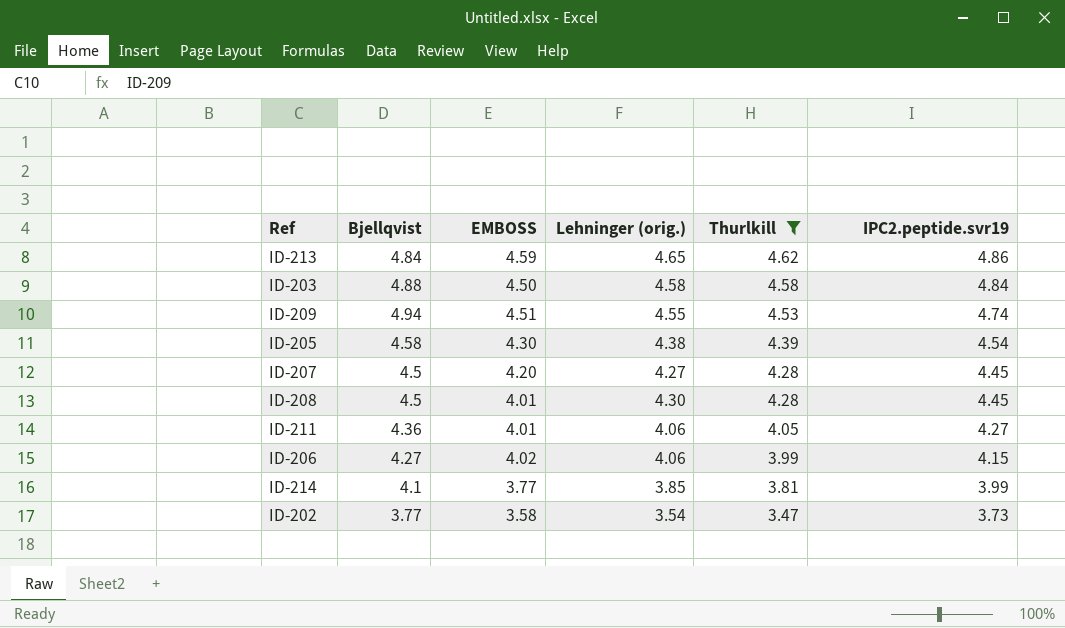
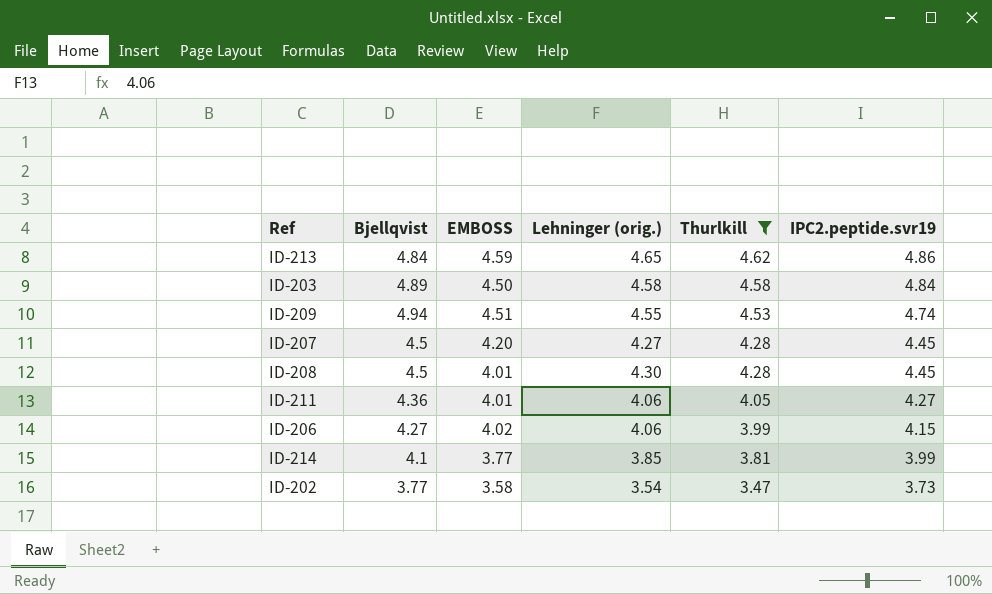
row ID-205: 4.58 | 4.30 | 4.38 | 4.39 | 4.54 -> none
ID-203 | Bjellqvist: 4.88 -> 4.89

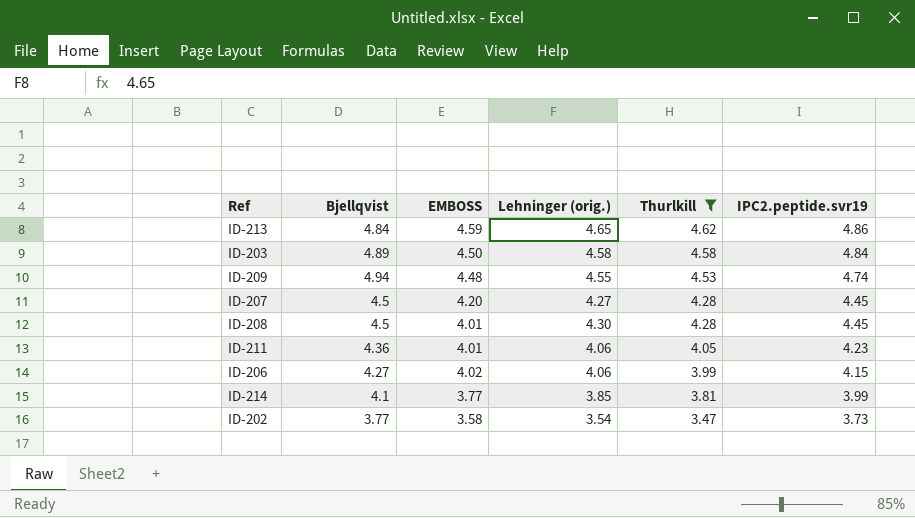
ID-209 | EMBOSS: 4.51 -> 4.48
ID-211 | IPC2.peptide.svr19: 4.27 -> 4.23

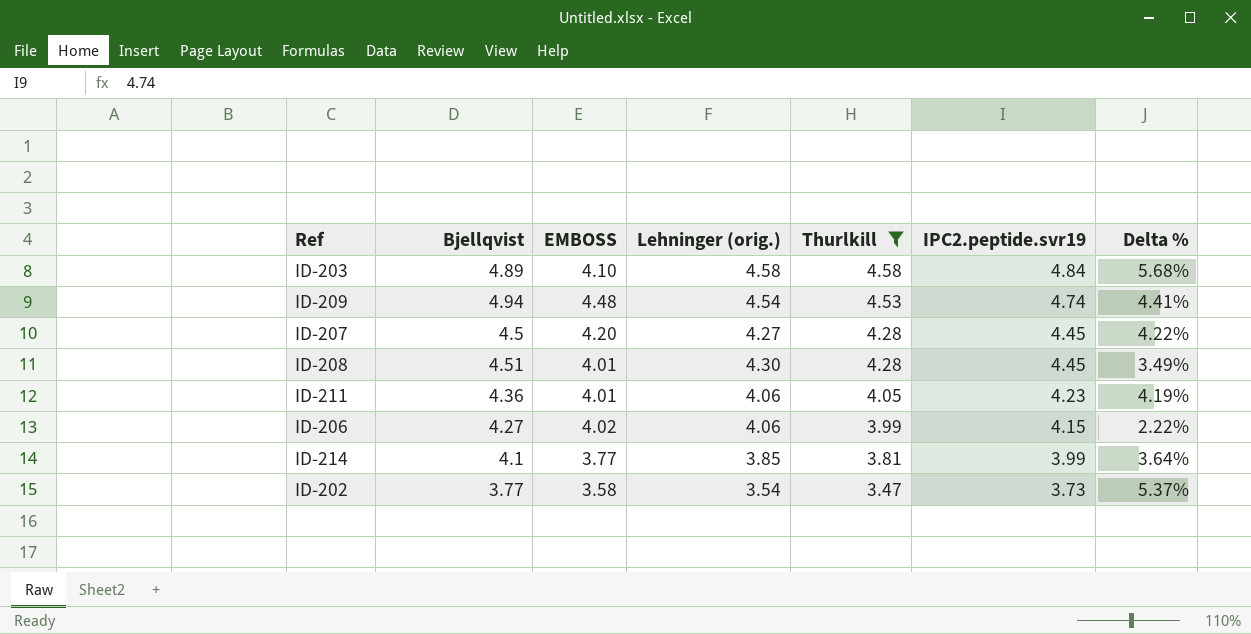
column Delta % | formula: none -> ([IPC2.peptide.svr19] - [Lehninger (orig.)]) / [Lehninger (orig.)]
row ID-213: 4.84 | 4.59 | 4.65 | 4.62 | 4.86 -> none
ID-203 | EMBOSS: 4.50 -> 4.10
ID-209 | Lehninger (orig.): 4.55 -> 4.54
ID-208 | Bjellqvist: 4.5 -> 4.51

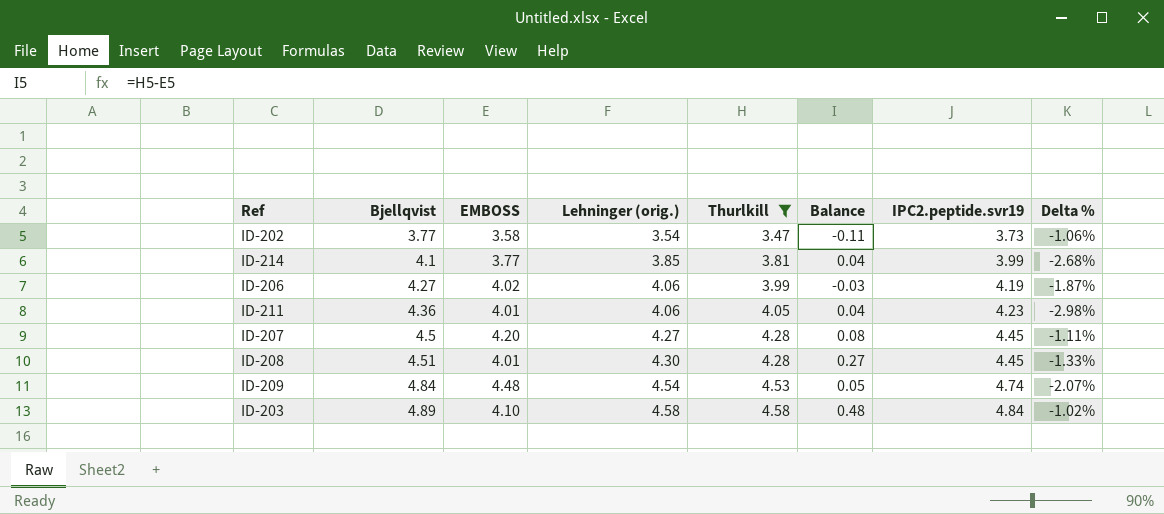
row order: Thurlkill descending -> Bjellqvist ascending
column Balance | formula: none -> [Thurlkill] - [EMBOSS]
column Delta % | formula: ([IPC2.peptide.svr19] - [Lehninger (orig.)]) / [Lehninger (orig.)] -> ([IPC2.peptide.svr19] - [Bjellqvist]) / [Bjellqvist]
ID-206 | IPC2.peptide.svr19: 4.15 -> 4.19
ID-209 | Bjellqvist: 4.94 -> 4.84

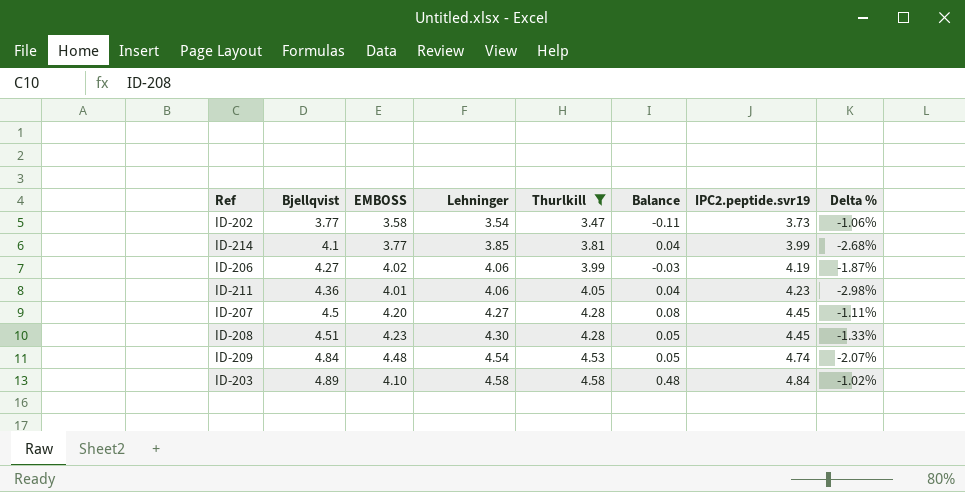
column name: Lehninger (orig.) -> Lehninger
ID-208 | EMBOSS: 4.01 -> 4.23
ID-208 | Balance: 0.27 -> 0.05

